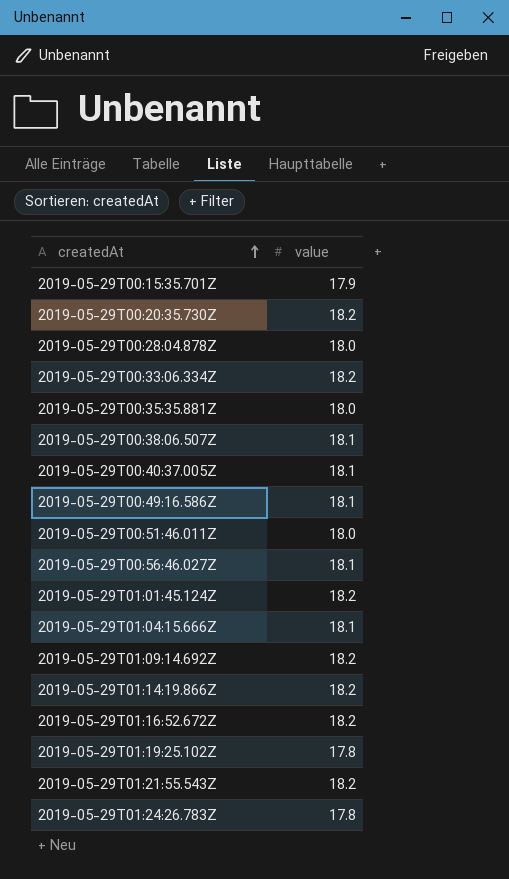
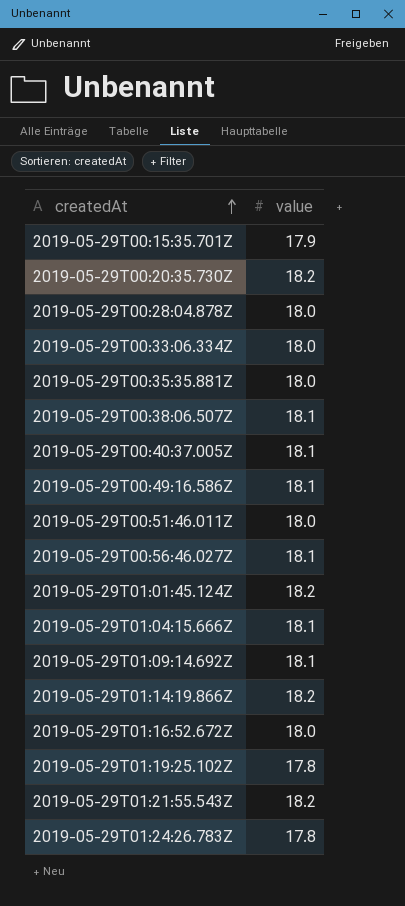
2019-05-29T00:33:06.334Z | value: 18.2 -> 18.0
2019-05-29T01:09:14.692Z | value: 18.2 -> 18.1
2019-05-29T01:16:52.672Z | value: 18.2 -> 18.0

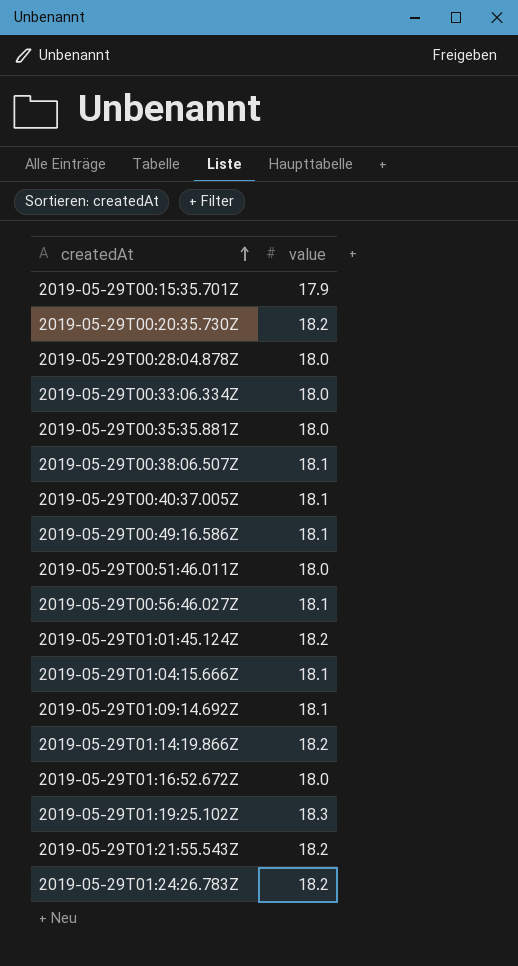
2019-05-29T01:19:25.102Z | value: 17.8 -> 18.3
2019-05-29T01:24:26.783Z | value: 17.8 -> 18.2

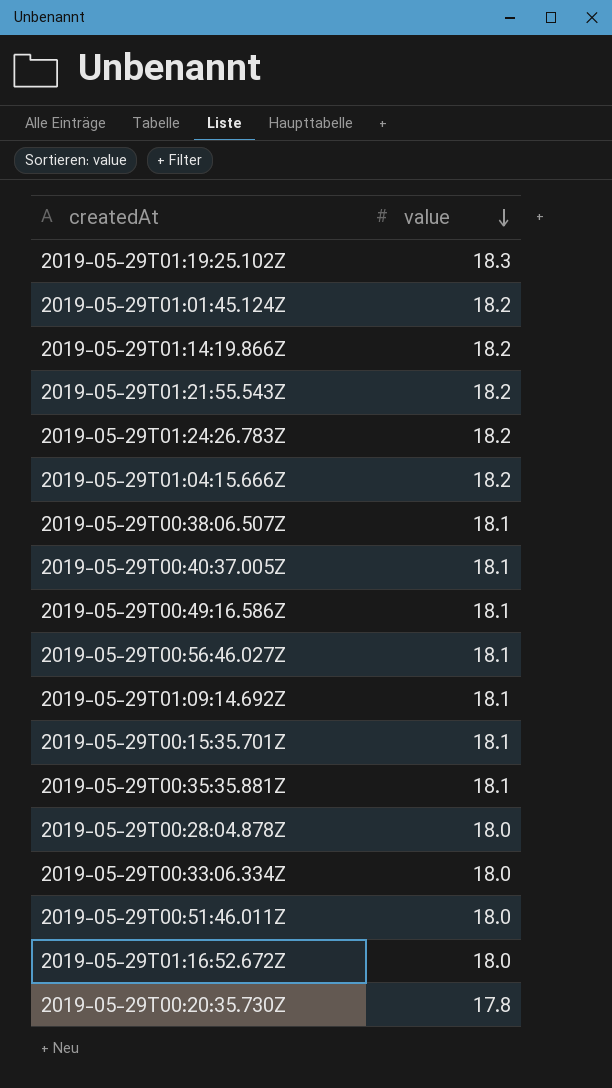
row order: createdAt ascending -> value descending
2019-05-29T01:04:15.666Z | value: 18.1 -> 18.2
2019-05-29T00:15:35.701Z | value: 17.9 -> 18.1
2019-05-29T00:35:35.881Z | value: 18.0 -> 18.1
2019-05-29T00:20:35.730Z | value: 18.2 -> 17.8

